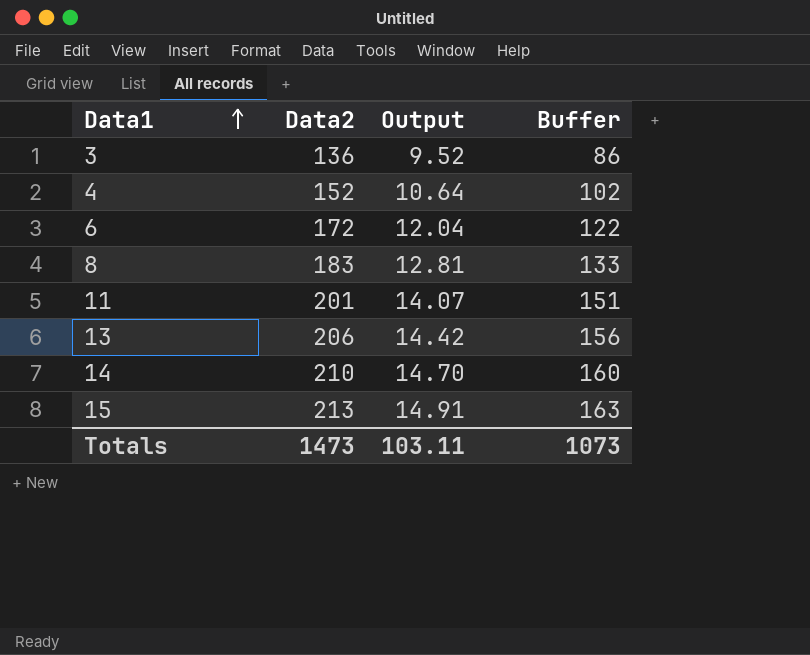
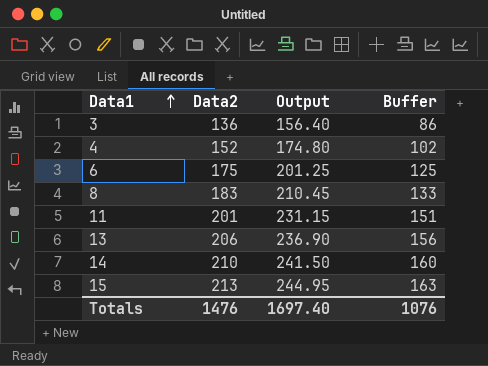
column Output | formula: [Data2] * 0.07 -> [Data2] * 1.15
6 | Data2: 172 -> 175
6 | Buffer: 122 -> 125
Totals | Data2: 1473 -> 1476
Totals | Output: 103.11 -> 1697.40
Totals | Buffer: 1073 -> 1076

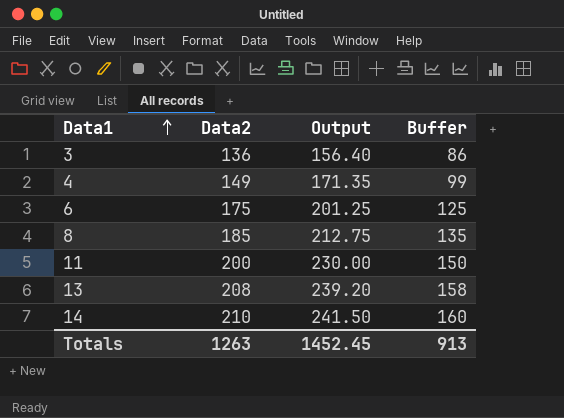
row 15: 213 | 244.95 | 163 -> none
4 | Data2: 152 -> 149
4 | Output: 174.80 -> 171.35
4 | Buffer: 102 -> 99
8 | Data2: 183 -> 185
8 | Output: 210.45 -> 212.75
8 | Buffer: 133 -> 135
11 | Data2: 201 -> 200
11 | Output: 231.15 -> 230.00
11 | Buffer: 151 -> 150
13 | Data2: 206 -> 208
13 | Output: 236.90 -> 239.20
13 | Buffer: 156 -> 158
Totals | Data2: 1476 -> 1263
Totals | Output: 1697.40 -> 1452.45
Totals | Buffer: 1076 -> 913

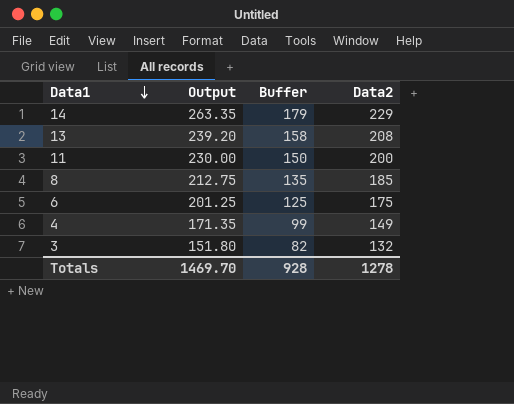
row order: Data1 ascending -> Data1 descending
column Data2 | position: 2 -> 4
14 | Output: 241.50 -> 263.35
14 | Buffer: 160 -> 179
14 | Data2: 210 -> 229
3 | Output: 156.40 -> 151.80
3 | Buffer: 86 -> 82
3 | Data2: 136 -> 132
Totals | Output: 1452.45 -> 1469.70
Totals | Buffer: 913 -> 928
Totals | Data2: 1263 -> 1278

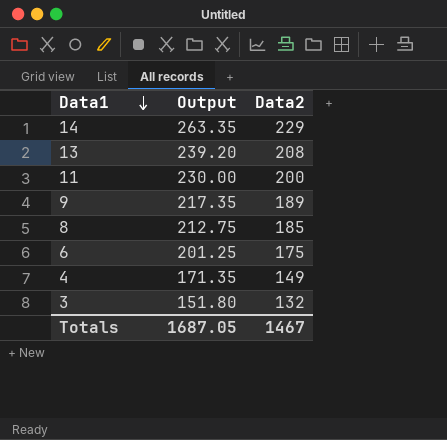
column Buffer | formula: [Data2] - 50 -> none
row 9: none -> 217.35 | 189
Totals | Output: 1469.70 -> 1687.05
Totals | Data2: 1278 -> 1467

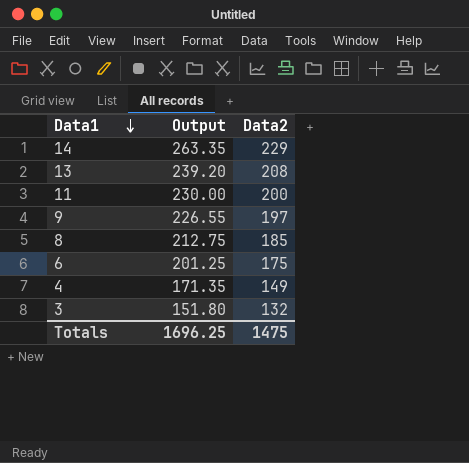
9 | Output: 217.35 -> 226.55
9 | Data2: 189 -> 197
Totals | Output: 1687.05 -> 1696.25
Totals | Data2: 1467 -> 1475

